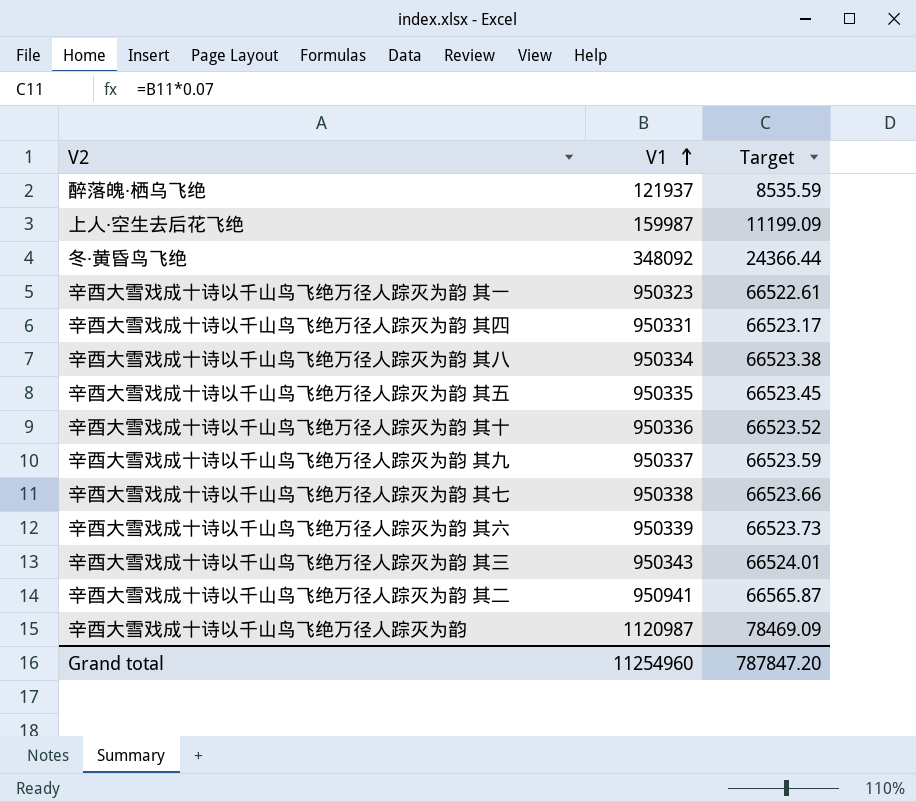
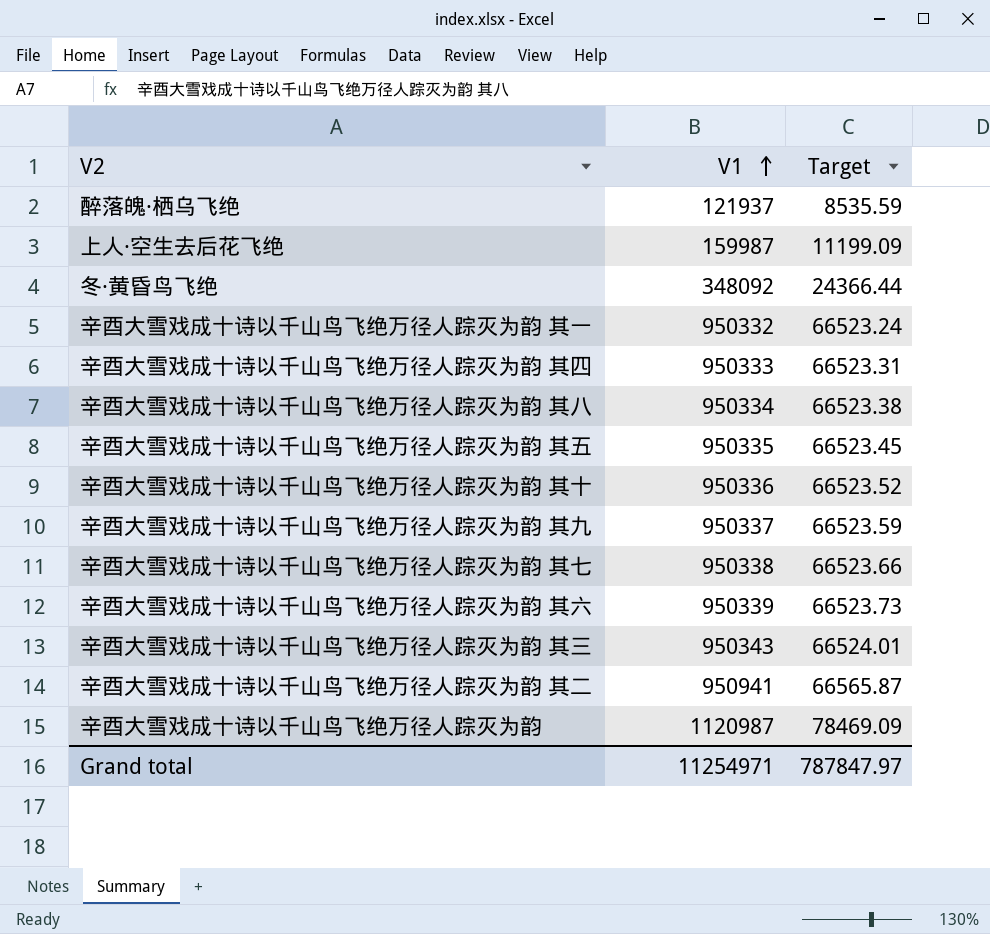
辛酉大雪戏成十诗以千山鸟飞绝万径人踪灭为韵 其一 | V1: 950323 -> 950332
辛酉大雪戏成十诗以千山鸟飞绝万径人踪灭为韵 其一 | Target: 66522.61 -> 66523.24
辛酉大雪戏成十诗以千山鸟飞绝万径人踪灭为韵 其四 | V1: 950331 -> 950333
辛酉大雪戏成十诗以千山鸟飞绝万径人踪灭为韵 其四 | Target: 66523.17 -> 66523.31
Grand total | V1: 11254960 -> 11254971
Grand total | Target: 787847.20 -> 787847.97

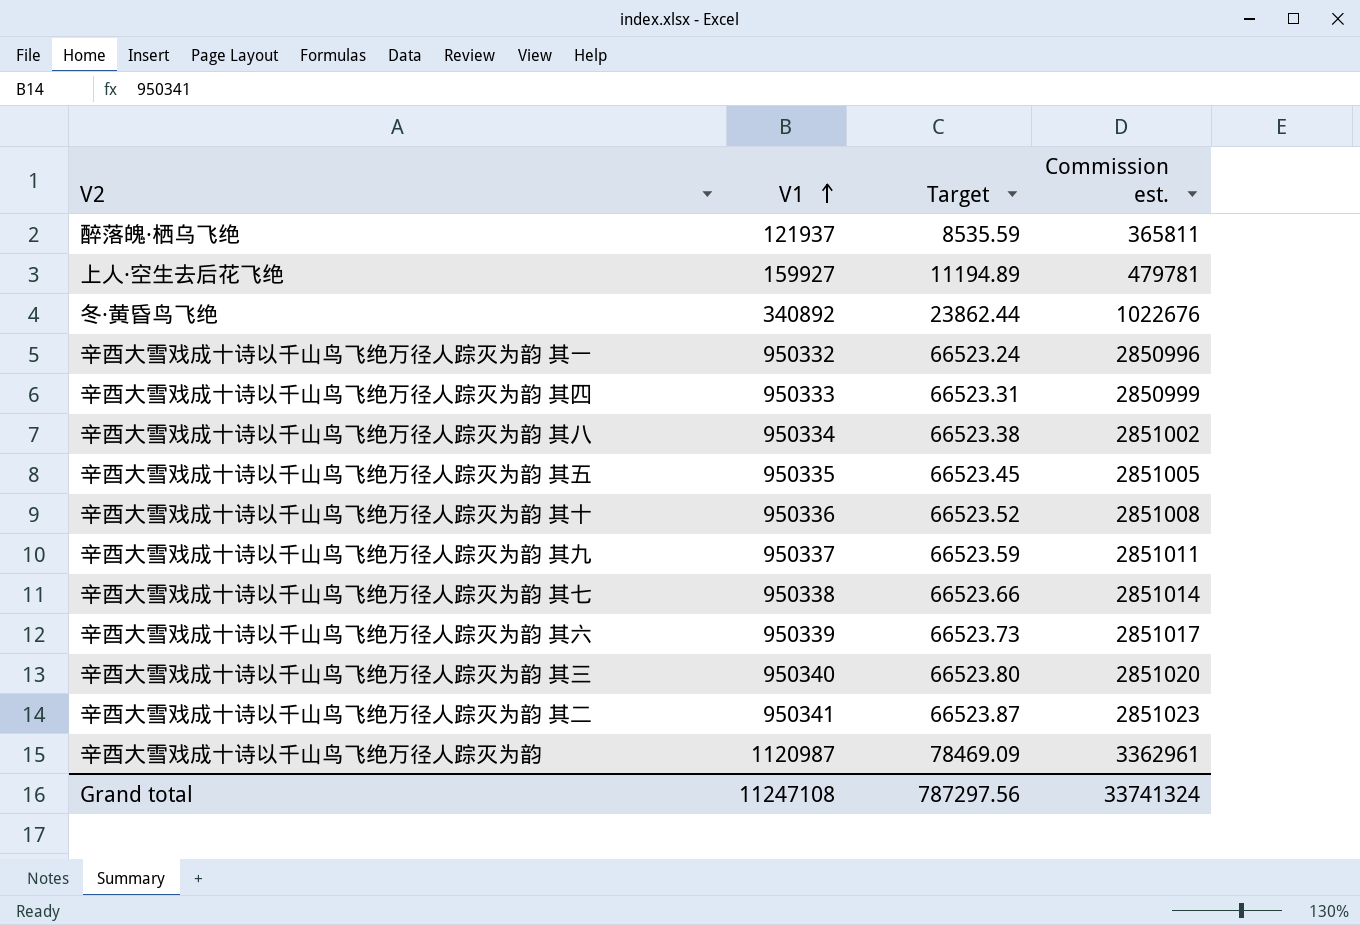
column Commission est. | formula: none -> [V1] * 3
上人·空生去后花飞绝 | V1: 159987 -> 159927
上人·空生去后花飞绝 | Target: 11199.09 -> 11194.89
冬·黄昏鸟飞绝 | V1: 348092 -> 340892
冬·黄昏鸟飞绝 | Target: 24366.44 -> 23862.44
辛酉大雪戏成十诗以千山鸟飞绝万径人踪灭为韵 其三 | V1: 950343 -> 950340
辛酉大雪戏成十诗以千山鸟飞绝万径人踪灭为韵 其三 | Target: 66524.01 -> 66523.80
辛酉大雪戏成十诗以千山鸟飞绝万径人踪灭为韵 其二 | V1: 950941 -> 950341
辛酉大雪戏成十诗以千山鸟飞绝万径人踪灭为韵 其二 | Target: 66565.87 -> 66523.87
Grand total | V1: 11254971 -> 11247108
Grand total | Target: 787847.97 -> 787297.56

